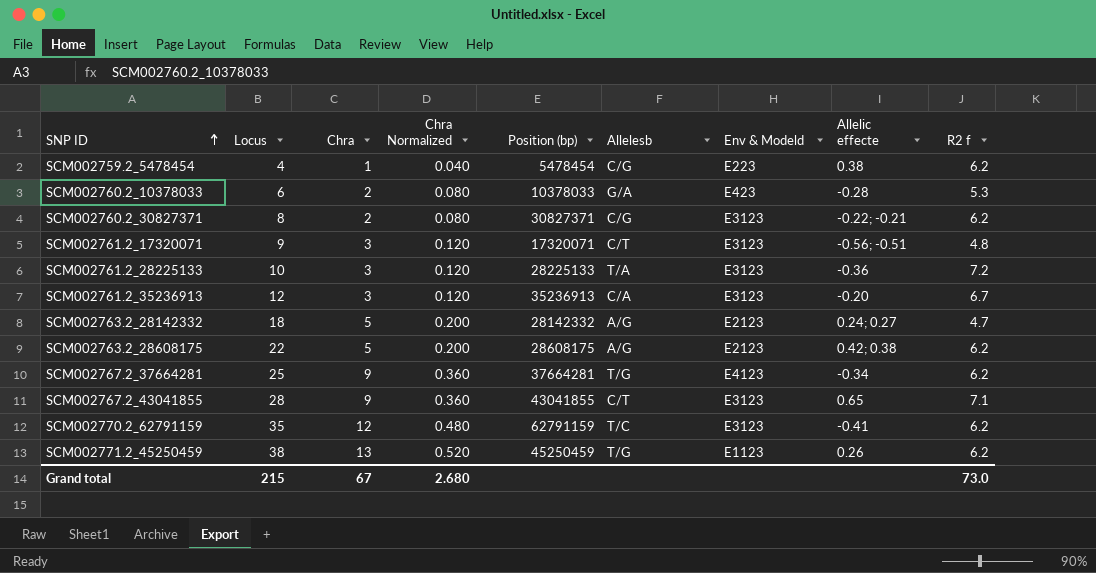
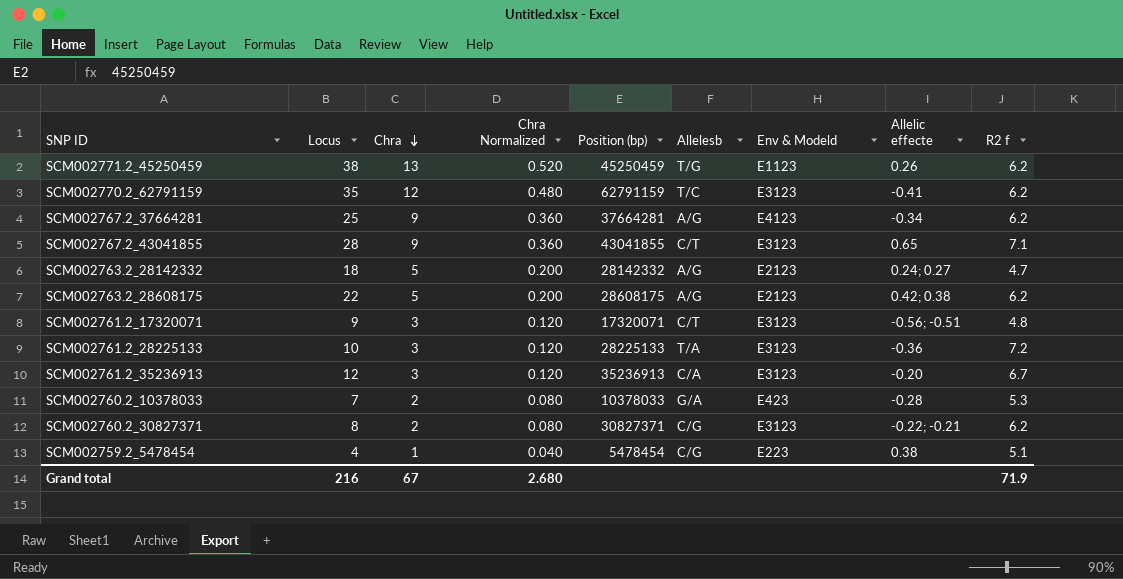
row order: SNP ID ascending -> Chra descending
SCM002767.2_37664281 | Allelesb: T/G -> A/G
SCM002760.2_10378033 | Locus: 6 -> 7
SCM002759.2_5478454 | R2 f: 6.2 -> 5.1
Grand total | Locus: 215 -> 216
Grand total | R2 f: 73.0 -> 71.9

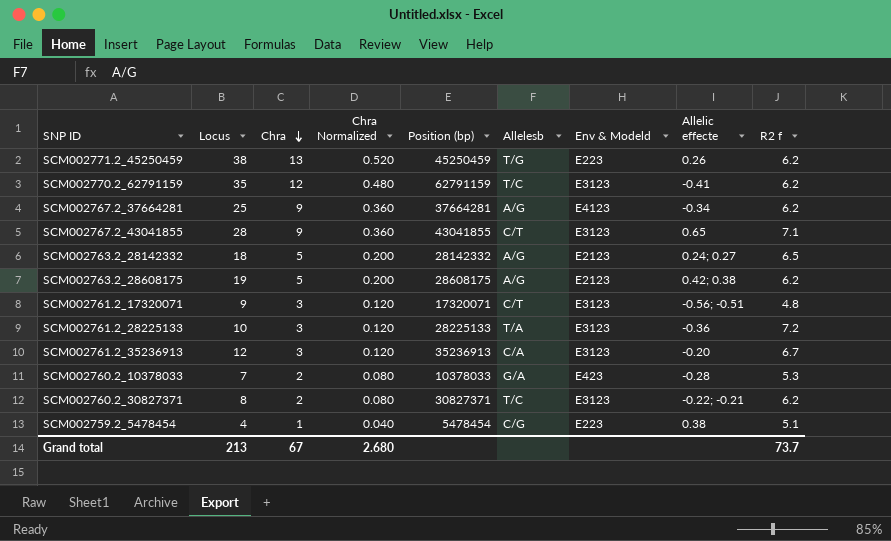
SCM002771.2_45250459 | Env & Modeld: E1123 -> E223
SCM002763.2_28142332 | R2 f: 4.7 -> 6.5
SCM002763.2_28608175 | Locus: 22 -> 19
SCM002760.2_30827371 | Allelesb: C/G -> T/C
Grand total | Locus: 216 -> 213
Grand total | R2 f: 71.9 -> 73.7

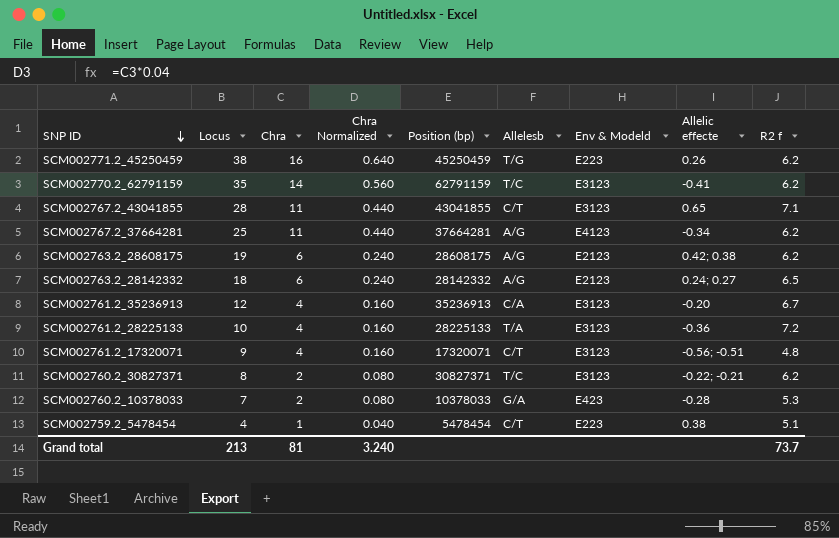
row order: Chra descending -> SNP ID descending
SCM002771.2_45250459 | Chra: 13 -> 16
SCM002771.2_45250459 | Chra Normalized: 0.520 -> 0.640
SCM002770.2_62791159 | Chra: 12 -> 14
SCM002770.2_62791159 | Chra Normalized: 0.480 -> 0.560
SCM002767.2_43041855 | Chra: 9 -> 11
SCM002767.2_43041855 | Chra Normalized: 0.360 -> 0.440
SCM002767.2_37664281 | Chra: 9 -> 11
SCM002767.2_37664281 | Chra Normalized: 0.360 -> 0.440
SCM002763.2_28608175 | Chra: 5 -> 6
SCM002763.2_28608175 | Chra Normalized: 0.200 -> 0.240
SCM002763.2_28142332 | Chra: 5 -> 6
SCM002763.2_28142332 | Chra Normalized: 0.200 -> 0.240
SCM002761.2_35236913 | Chra: 3 -> 4
SCM002761.2_35236913 | Chra Normalized: 0.120 -> 0.160
SCM002761.2_28225133 | Chra: 3 -> 4
SCM002761.2_28225133 | Chra Normalized: 0.120 -> 0.160
SCM002761.2_17320071 | Chra: 3 -> 4
SCM002761.2_17320071 | Chra Normalized: 0.120 -> 0.160
SCM002759.2_5478454 | Allelesb: C/G -> C/T
Grand total | Chra: 67 -> 81
Grand total | Chra Normalized: 2.680 -> 3.240

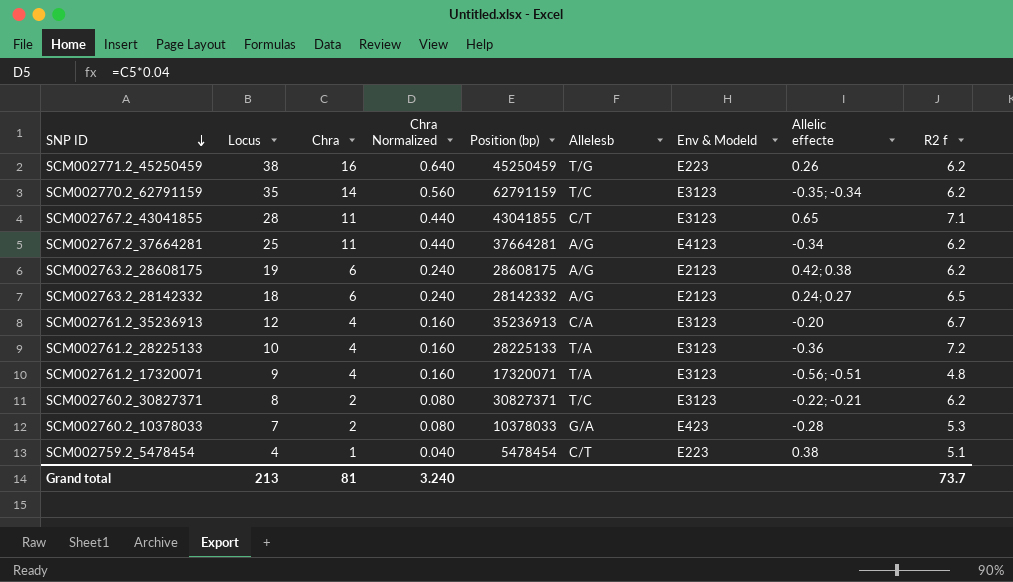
SCM002770.2_62791159 | Allelic effecte: -0.41 -> -0.35; -0.34
SCM002761.2_17320071 | Allelesb: C/T -> T/A

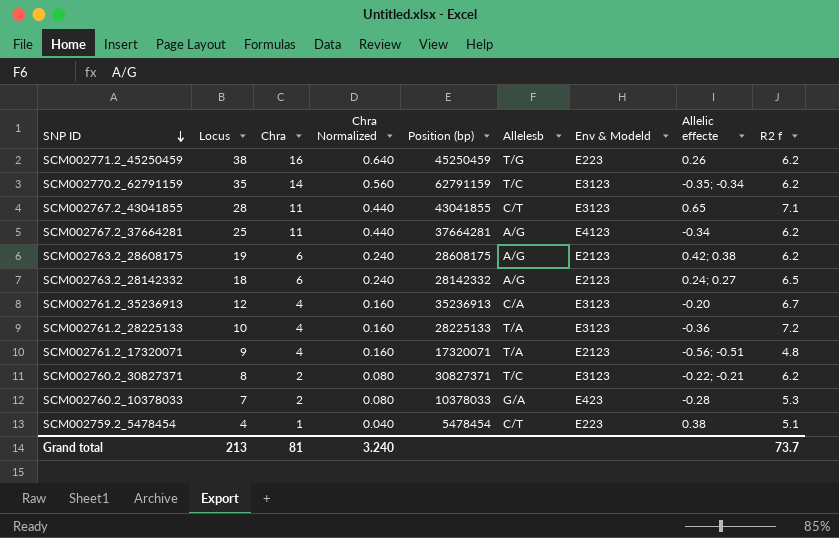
SCM002761.2_17320071 | Env & Modeld: E3123 -> E2123

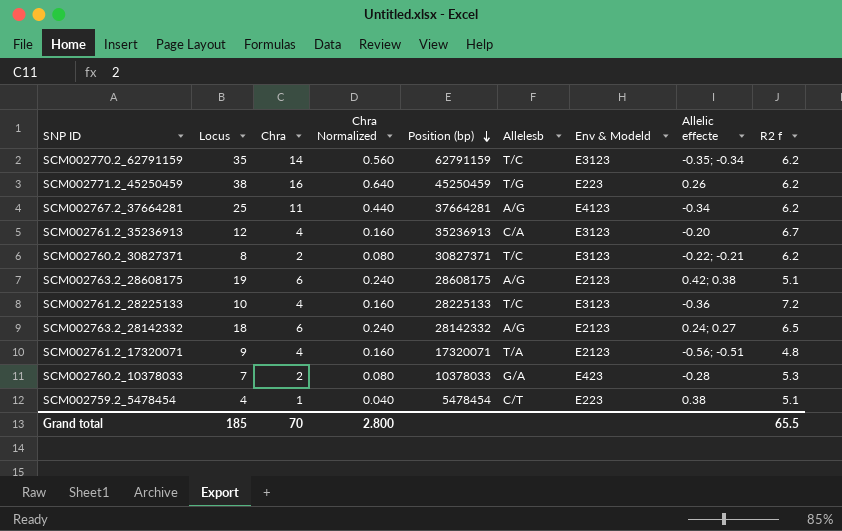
row order: SNP ID descending -> Position (bp) descending
row SCM002767.2_43041855: 28 | 11 | 0.440 | 43041855 | C/T | E3123 | 0.65 | 7.1 -> none
SCM002763.2_28608175 | R2 f: 6.2 -> 5.1
SCM002761.2_28225133 | Allelesb: T/A -> T/C
Grand total | Locus: 213 -> 185
Grand total | Chra: 81 -> 70
Grand total | Chra Normalized: 3.240 -> 2.800
Grand total | R2 f: 73.7 -> 65.5

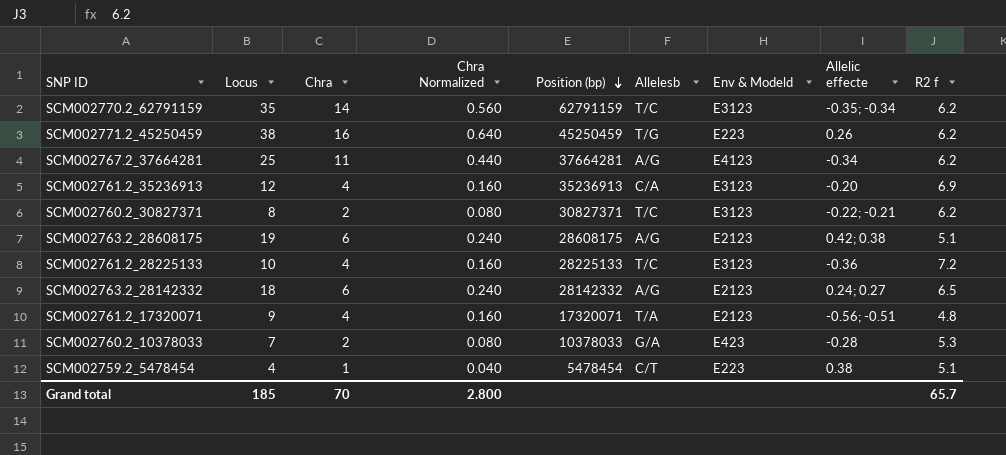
SCM002761.2_35236913 | R2 f: 6.7 -> 6.9
Grand total | R2 f: 65.5 -> 65.7

